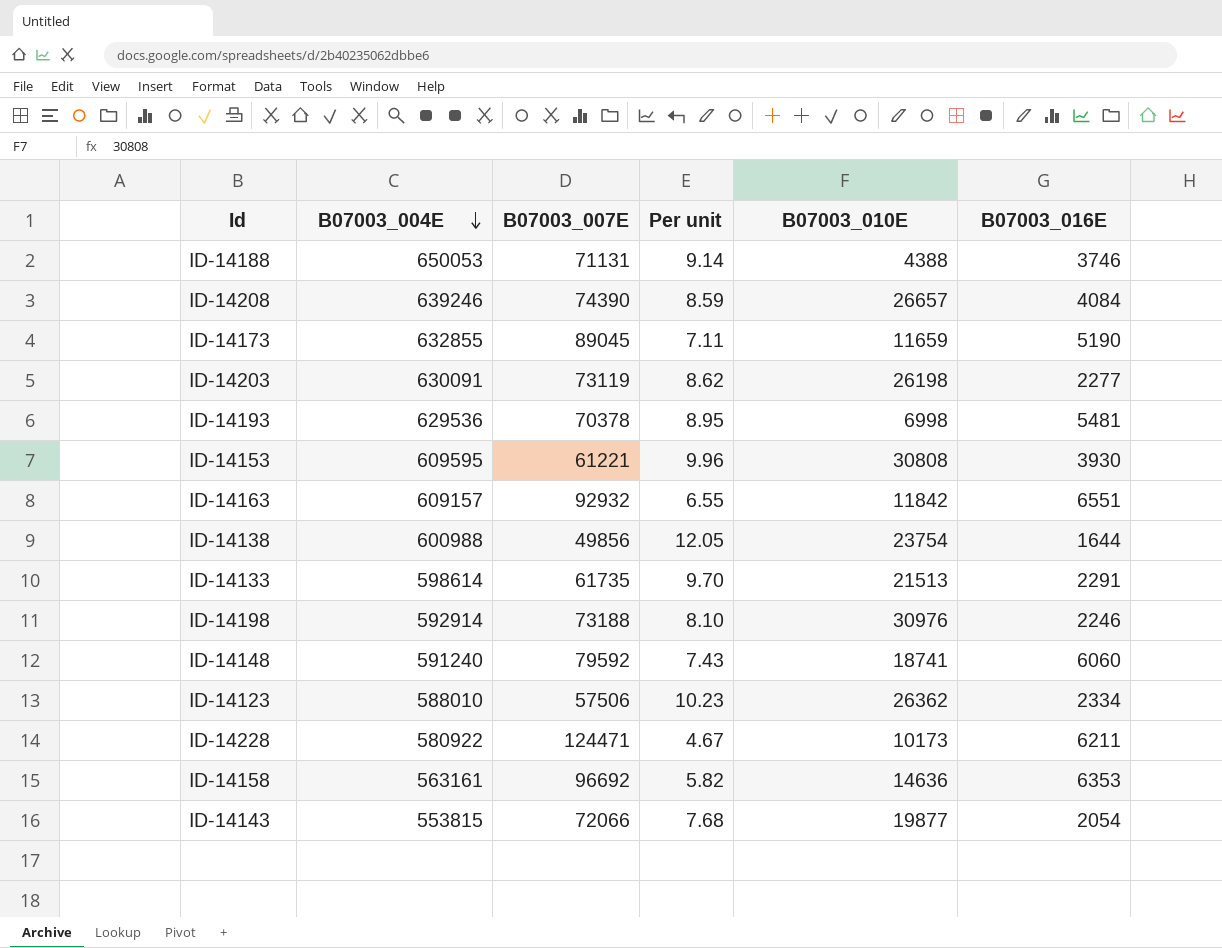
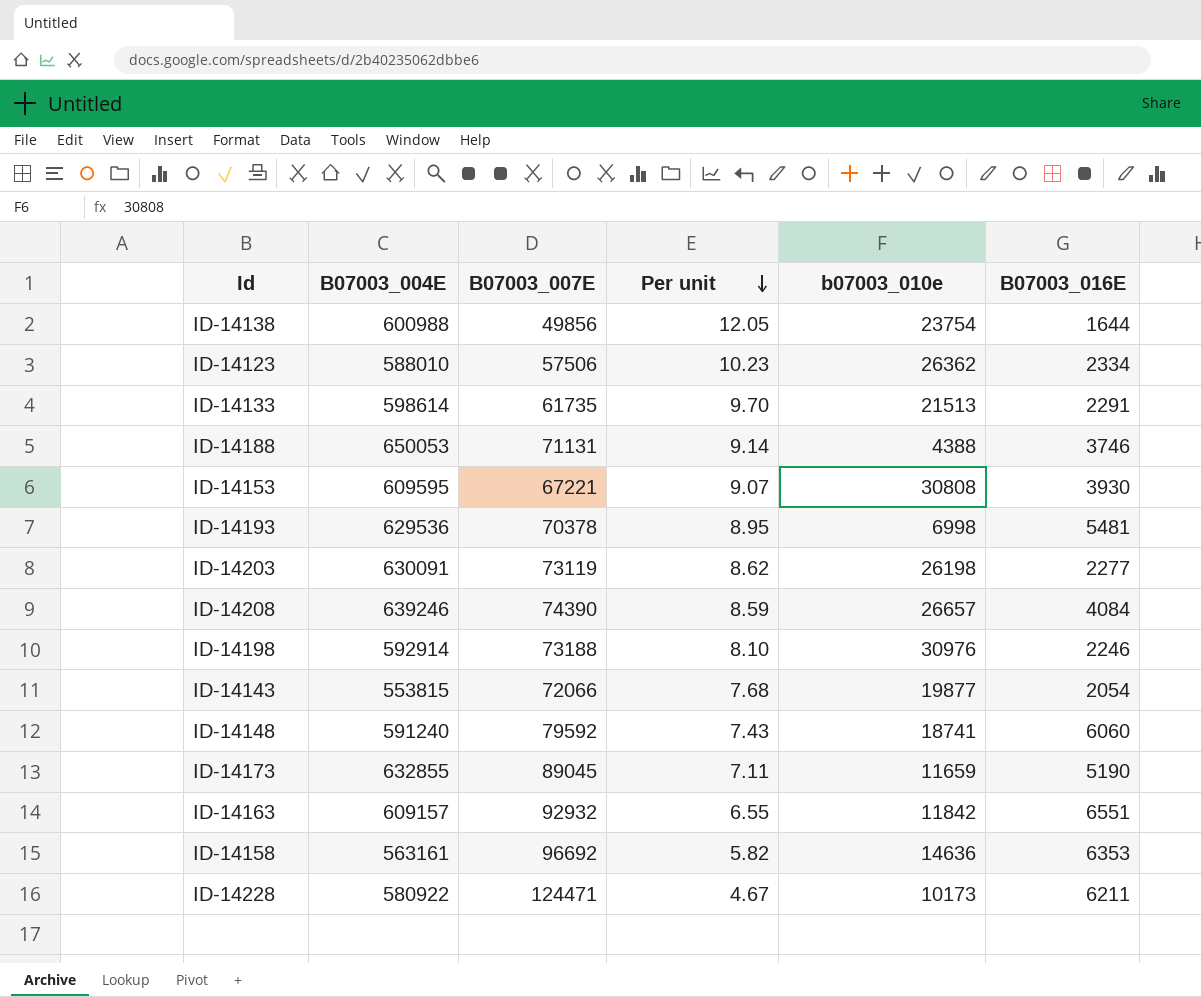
row order: B07003_004E descending -> Per unit descending
column name: B07003_010E -> b07003_010e
ID-14153 | B07003_007E: 61221 -> 67221
ID-14153 | Per unit: 9.96 -> 9.07

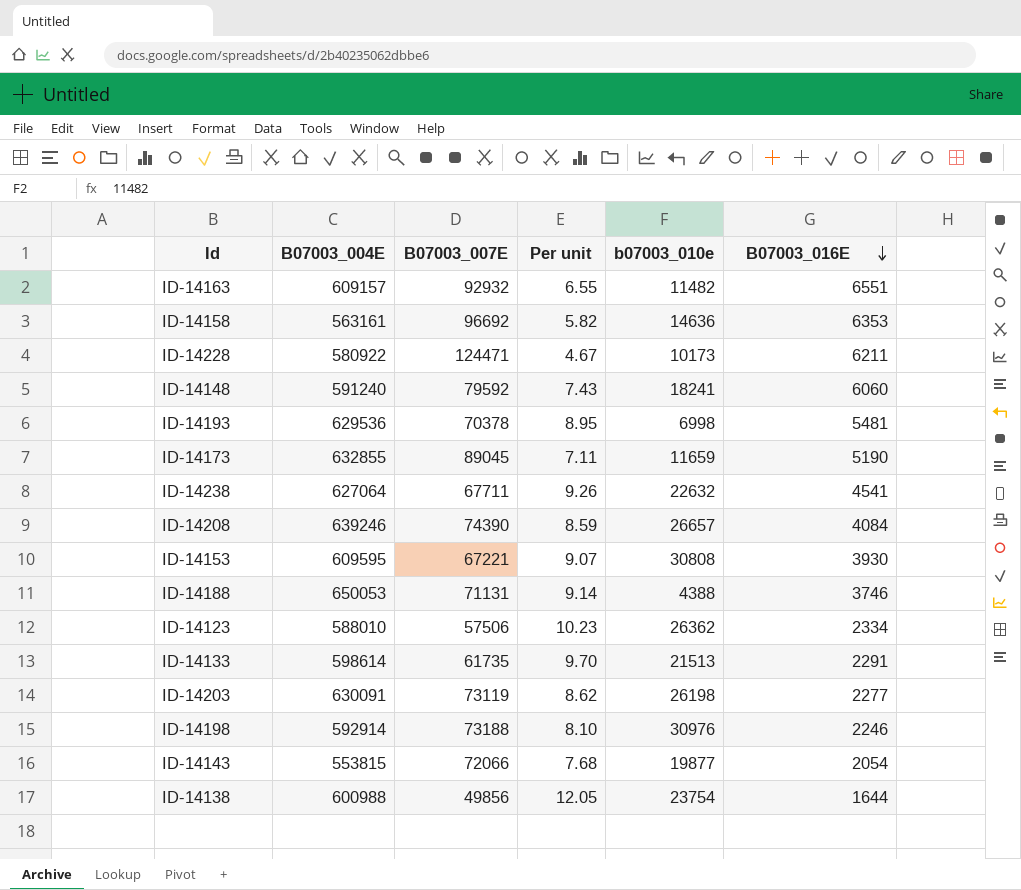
row order: Per unit descending -> B07003_016E descending
ID-14163 | b07003_010e: 11842 -> 11482
ID-14148 | b07003_010e: 18741 -> 18241
row ID-14238: none -> 627064 | 67711 | 9.26 | 22632 | 4541

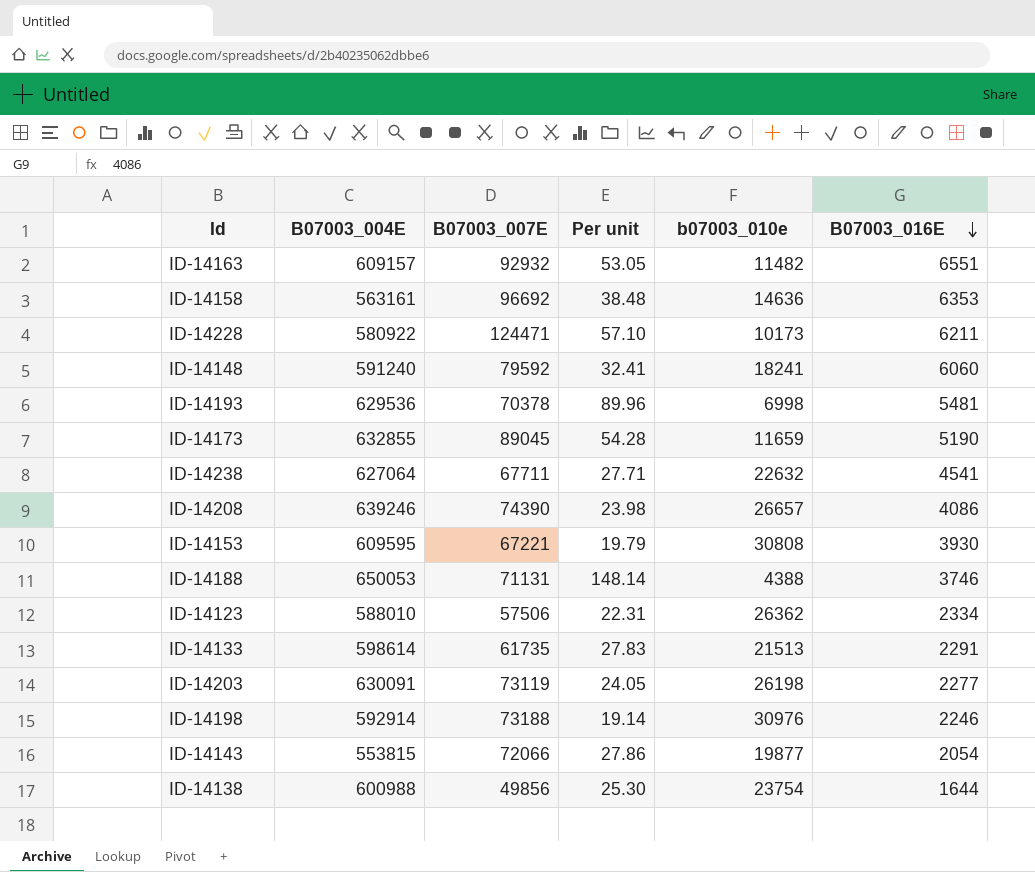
column Per unit | formula: [B07003_004E] / [B07003_007E] -> [B07003_004E] / [b07003_010e]
ID-14208 | B07003_016E: 4084 -> 4086

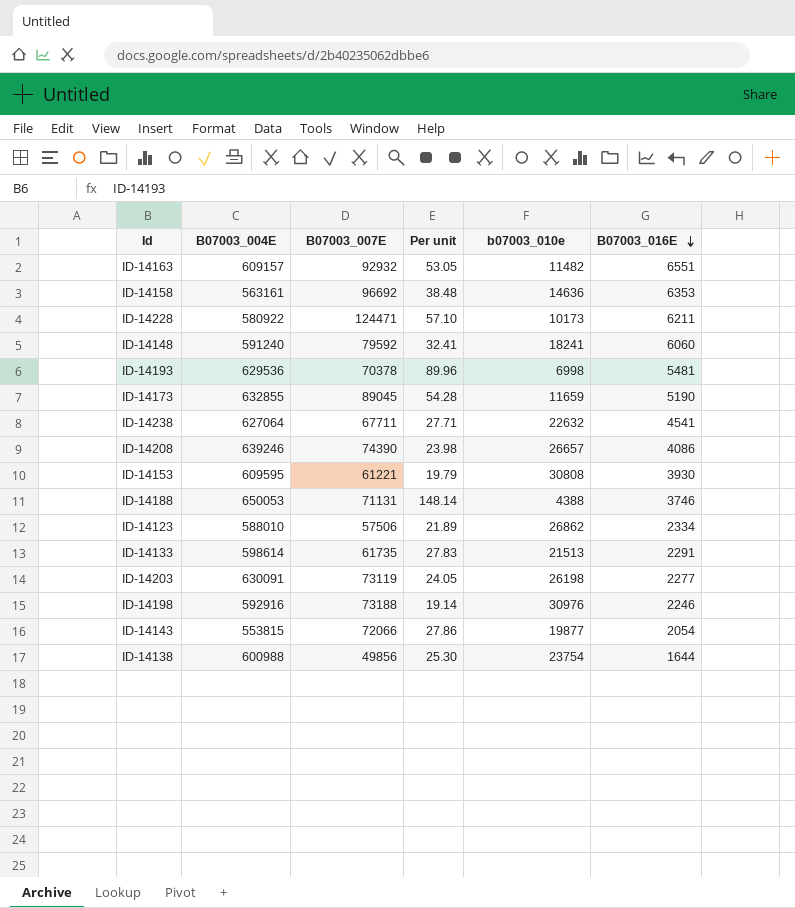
ID-14153 | B07003_007E: 67221 -> 61221
ID-14123 | Per unit: 22.31 -> 21.89
ID-14123 | b07003_010e: 26362 -> 26862
ID-14198 | B07003_004E: 592914 -> 592916

